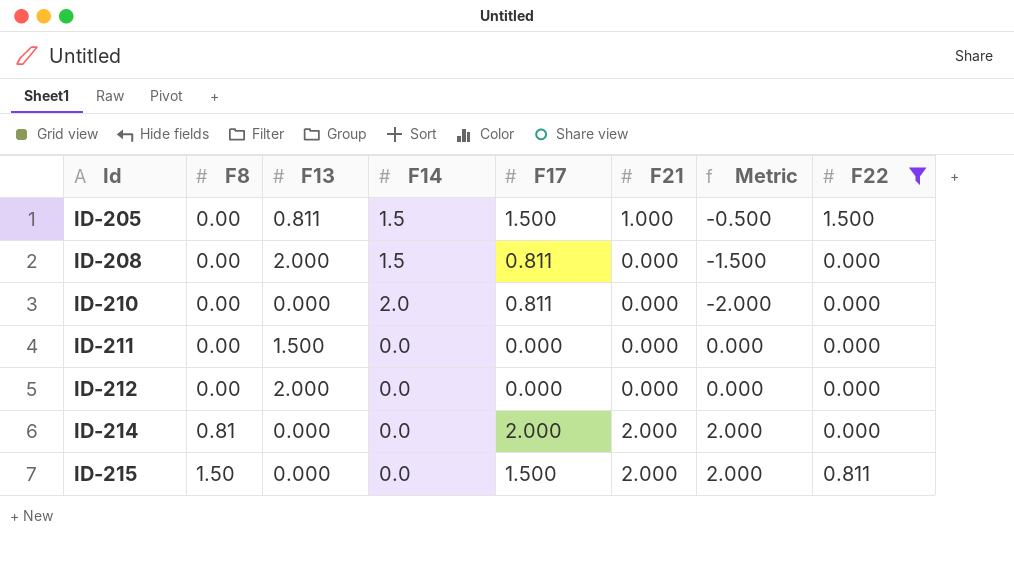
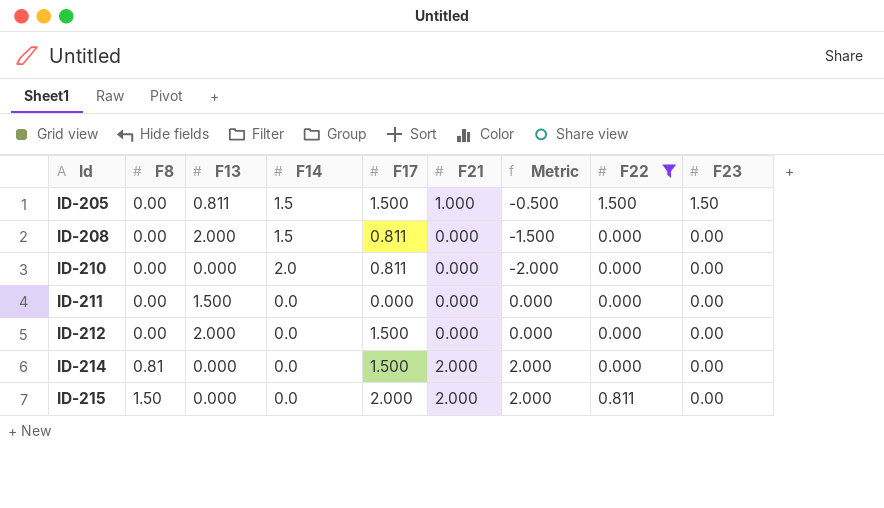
column F23 | position: none -> 9
ID-212 | F17: 0.000 -> 1.500
ID-214 | F17: 2.000 -> 1.500
ID-215 | F17: 1.500 -> 2.000

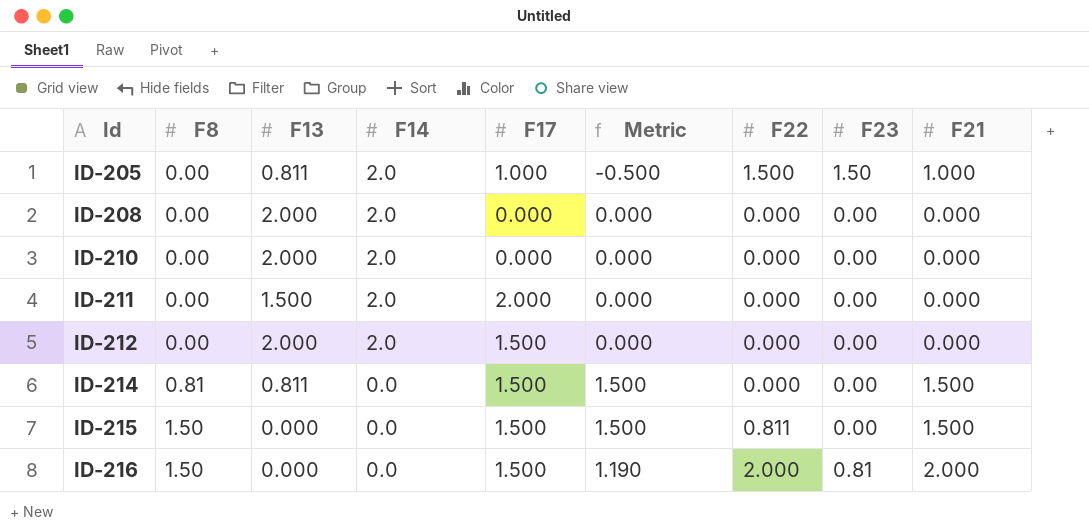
filter: F22 != 2.000 -> none
column Metric | formula: [F21] - [F14] -> [F21] - [F23]
column F21 | position: 6 -> 9
ID-205 | F14: 1.5 -> 2.0
ID-205 | F17: 1.500 -> 1.000
ID-208 | F14: 1.5 -> 2.0
ID-208 | F17: 0.811 -> 0.000
ID-210 | F13: 0.000 -> 2.000
ID-210 | F17: 0.811 -> 0.000
ID-211 | F14: 0.0 -> 2.0
ID-211 | F17: 0.000 -> 2.000
ID-212 | F14: 0.0 -> 2.0
ID-214 | F13: 0.000 -> 0.811
ID-214 | F21: 2.000 -> 1.500
ID-215 | F17: 2.000 -> 1.500
ID-215 | F21: 2.000 -> 1.500

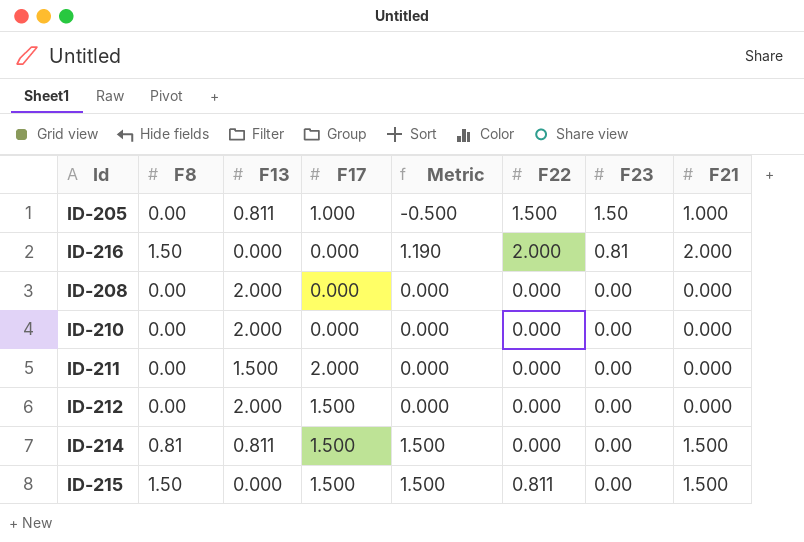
row order: Id ascending -> F23 descending
column F14 | position: 4 -> none
ID-216 | F17: 1.500 -> 0.000

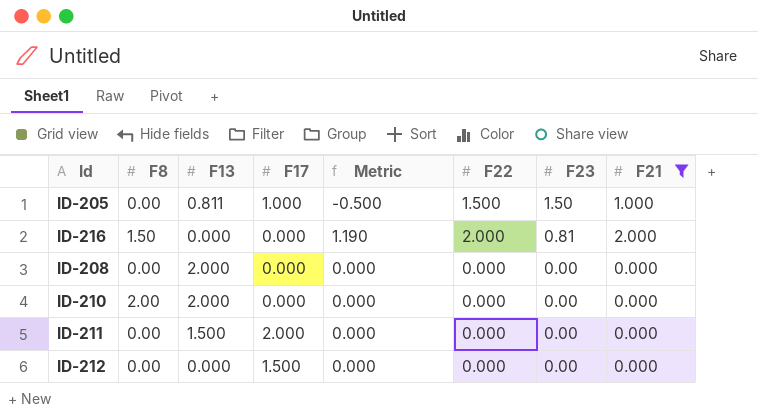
filter: none -> F21 != 1.500
ID-210 | F8: 0.00 -> 2.00
ID-212 | F13: 2.000 -> 0.000

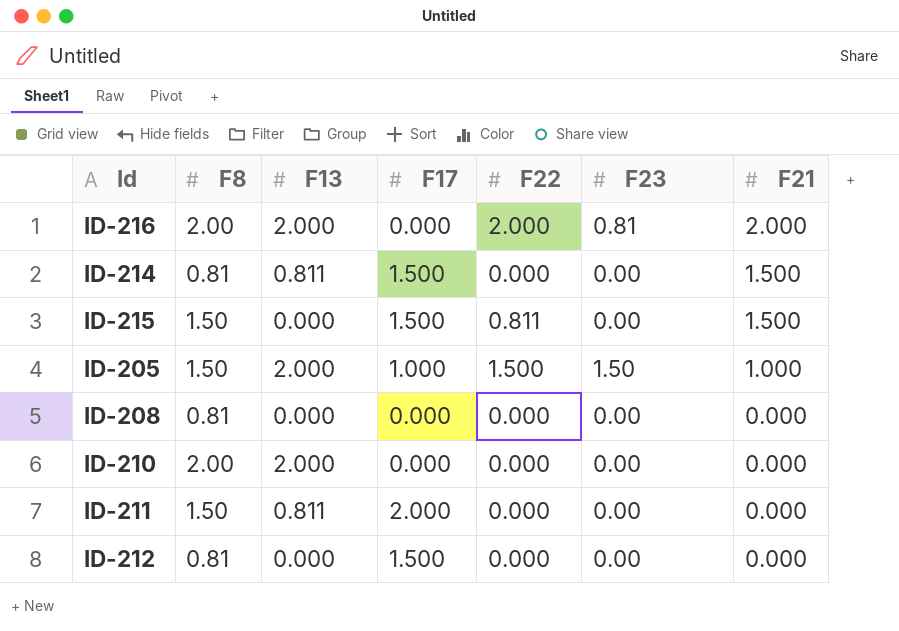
filter: F21 != 1.500 -> none
row order: F23 descending -> F21 descending
column Metric | formula: [F21] - [F23] -> none
ID-216 | F8: 1.50 -> 2.00
ID-216 | F13: 0.000 -> 2.000
ID-205 | F8: 0.00 -> 1.50
ID-205 | F13: 0.811 -> 2.000
ID-208 | F8: 0.00 -> 0.81
ID-208 | F13: 2.000 -> 0.000
ID-211 | F8: 0.00 -> 1.50
ID-211 | F13: 1.500 -> 0.811
ID-212 | F8: 0.00 -> 0.81

